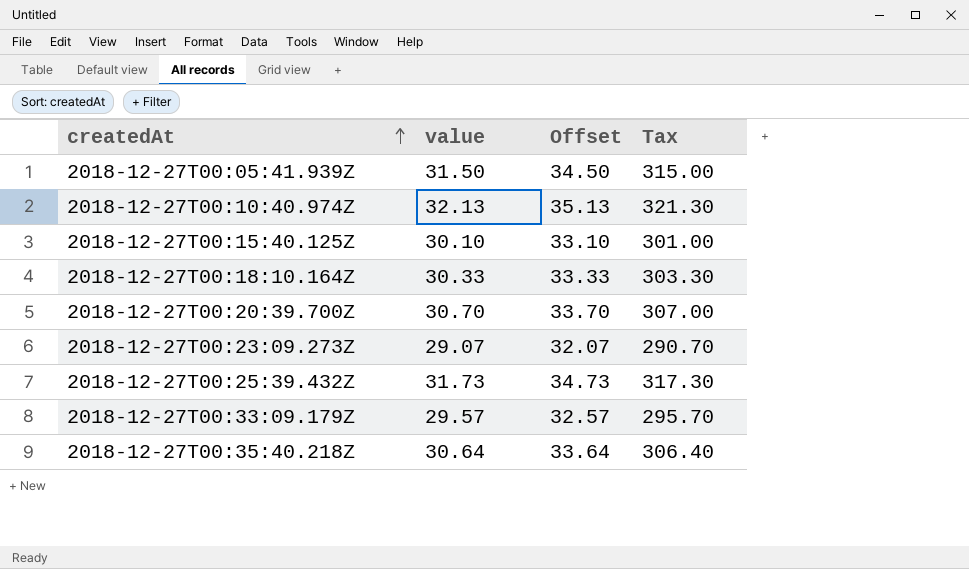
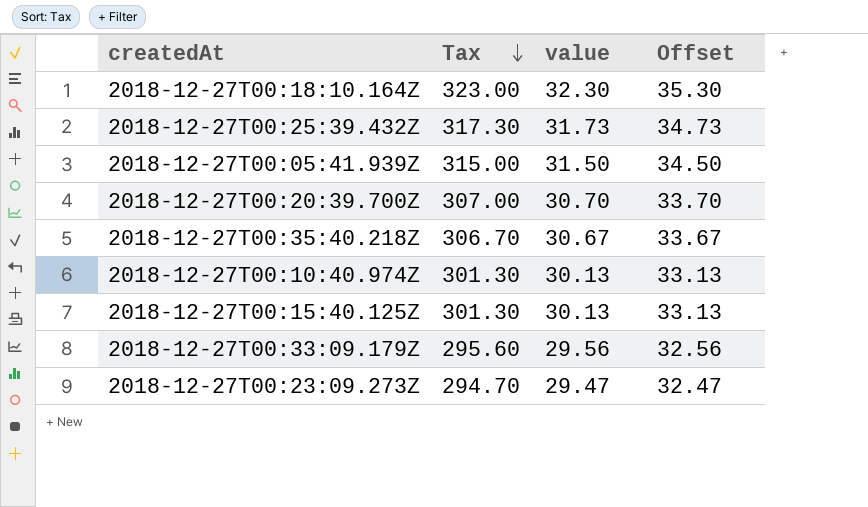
row order: createdAt ascending -> Tax descending
column Tax | position: 4 -> 2
2018-12-27T00:18:10.164Z | Tax: 303.30 -> 323.00
2018-12-27T00:18:10.164Z | value: 30.33 -> 32.30
2018-12-27T00:18:10.164Z | Offset: 33.33 -> 35.30
2018-12-27T00:35:40.218Z | Tax: 306.40 -> 306.70
2018-12-27T00:35:40.218Z | value: 30.64 -> 30.67
2018-12-27T00:35:40.218Z | Offset: 33.64 -> 33.67
2018-12-27T00:10:40.974Z | Tax: 321.30 -> 301.30
2018-12-27T00:10:40.974Z | value: 32.13 -> 30.13
2018-12-27T00:10:40.974Z | Offset: 35.13 -> 33.13
2018-12-27T00:15:40.125Z | Tax: 301.00 -> 301.30
2018-12-27T00:15:40.125Z | value: 30.10 -> 30.13
2018-12-27T00:15:40.125Z | Offset: 33.10 -> 33.13
2018-12-27T00:33:09.179Z | Tax: 295.70 -> 295.60
2018-12-27T00:33:09.179Z | value: 29.57 -> 29.56
2018-12-27T00:33:09.179Z | Offset: 32.57 -> 32.56
2018-12-27T00:23:09.273Z | Tax: 290.70 -> 294.70
2018-12-27T00:23:09.273Z | value: 29.07 -> 29.47
2018-12-27T00:23:09.273Z | Offset: 32.07 -> 32.47

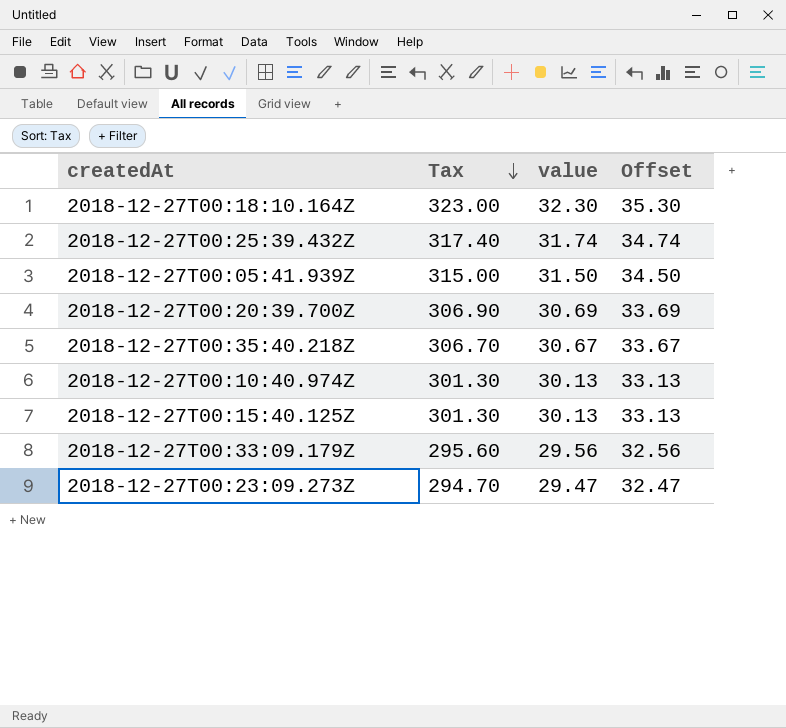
2018-12-27T00:25:39.432Z | Tax: 317.30 -> 317.40
2018-12-27T00:25:39.432Z | value: 31.73 -> 31.74
2018-12-27T00:25:39.432Z | Offset: 34.73 -> 34.74
2018-12-27T00:20:39.700Z | Tax: 307.00 -> 306.90
2018-12-27T00:20:39.700Z | value: 30.70 -> 30.69
2018-12-27T00:20:39.700Z | Offset: 33.70 -> 33.69

